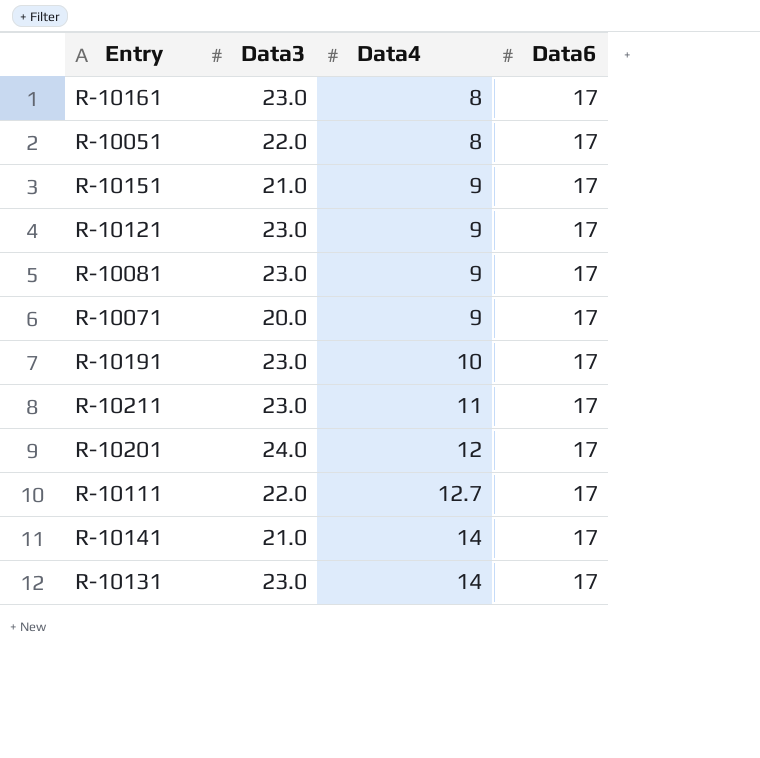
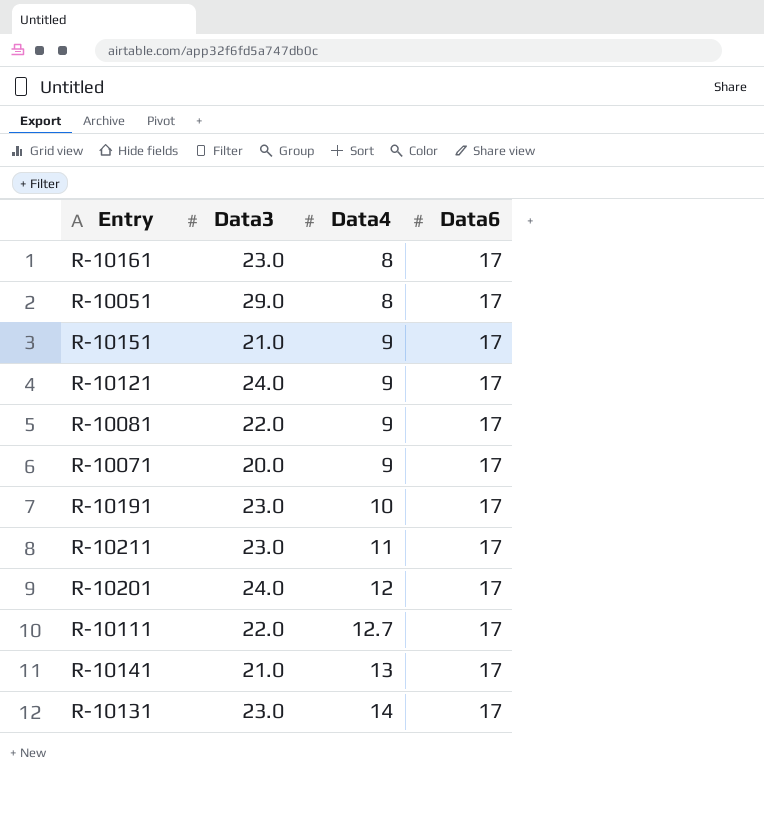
R-10051 | Data3: 22.0 -> 29.0
R-10121 | Data3: 23.0 -> 24.0
R-10081 | Data3: 23.0 -> 22.0
R-10141 | Data4: 14 -> 13

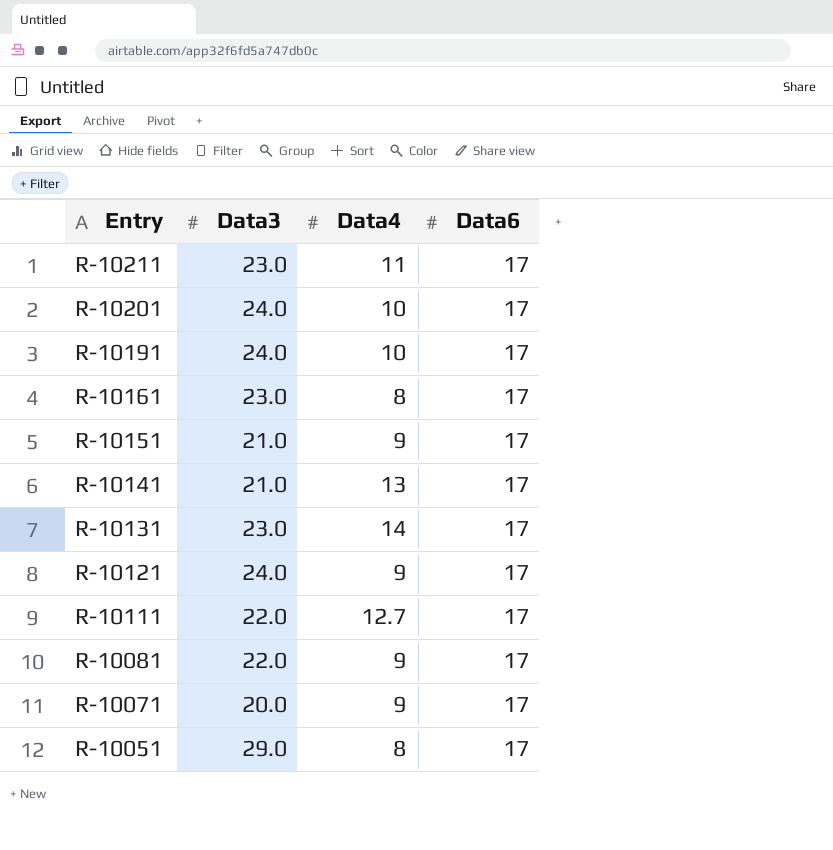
row order: Data4 ascending -> Entry descending
R-10201 | Data4: 12 -> 10
R-10191 | Data3: 23.0 -> 24.0

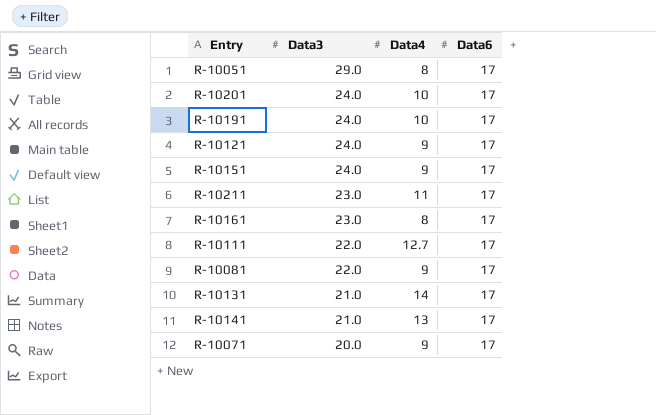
row order: Entry descending -> Data3 descending
R-10151 | Data3: 21.0 -> 24.0
R-10131 | Data3: 23.0 -> 21.0

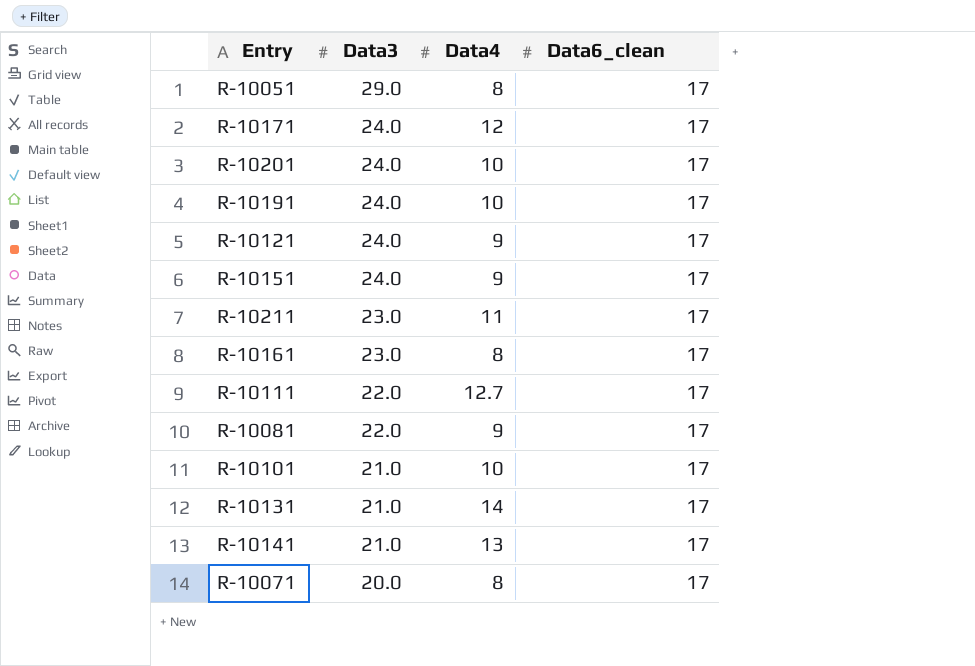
column name: Data6 -> Data6_clean
row R-10171: none -> 24.0 | 12 | 17
row R-10101: none -> 21.0 | 10 | 17
R-10071 | Data4: 9 -> 8

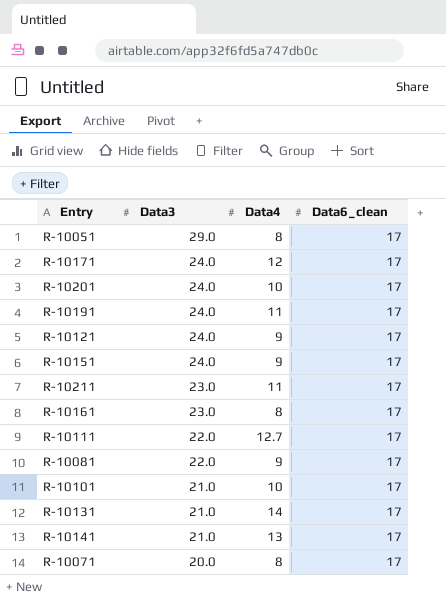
R-10191 | Data4: 10 -> 11

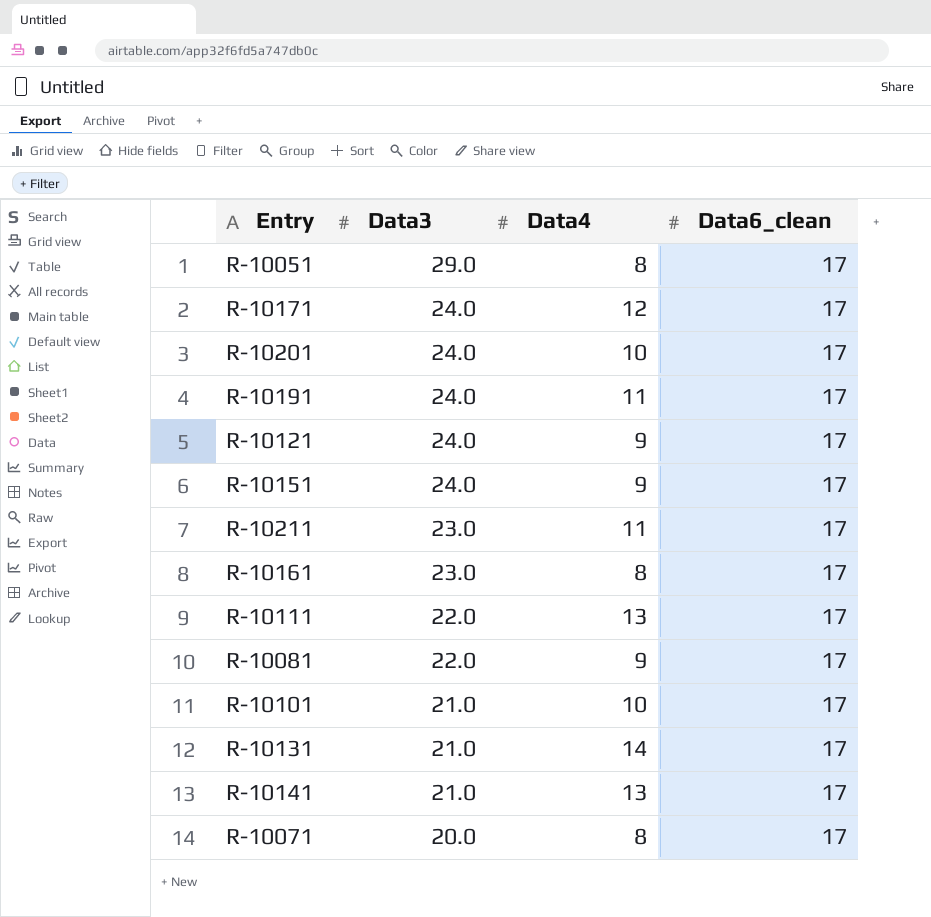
R-10111 | Data4: 12.7 -> 13

